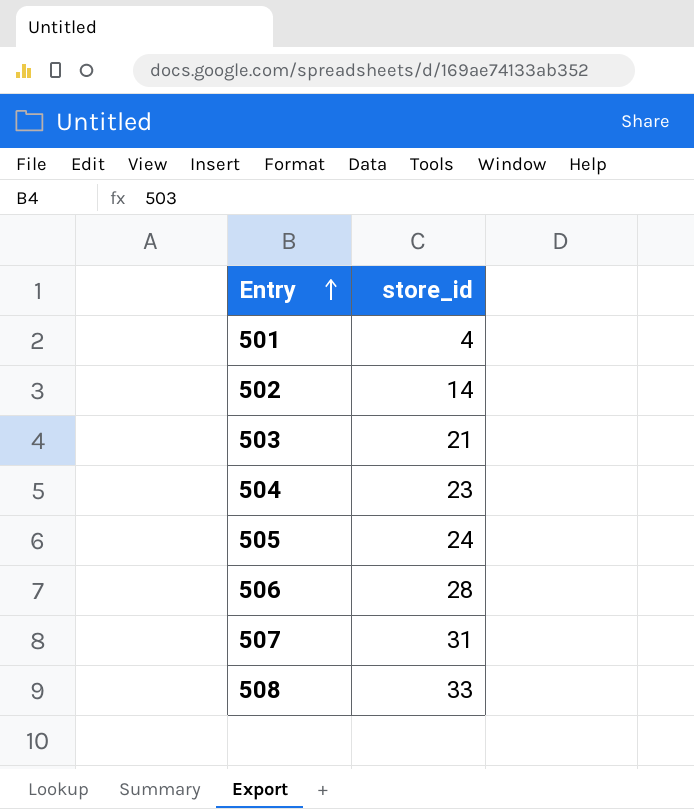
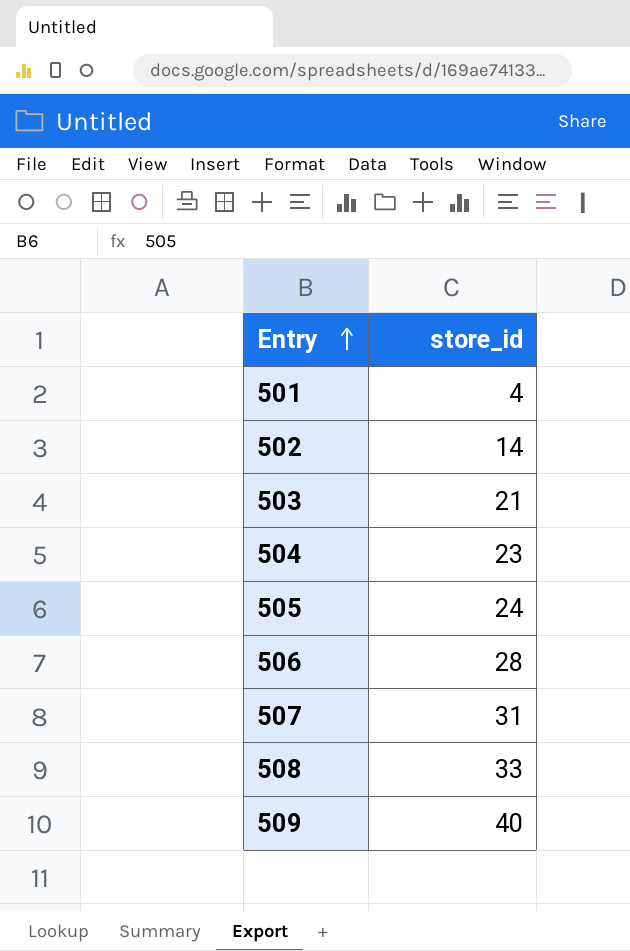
row 509: none -> 40

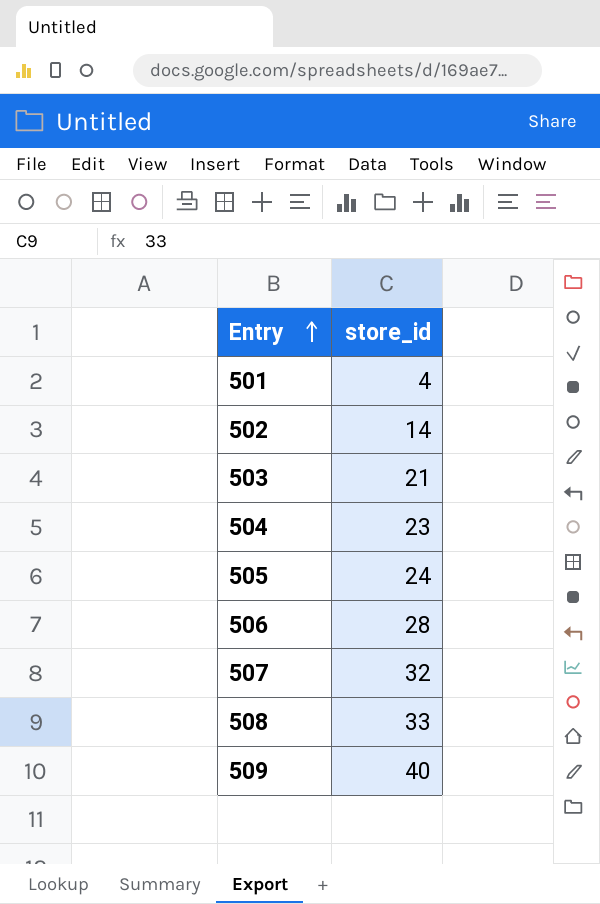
507 | store_id: 31 -> 32

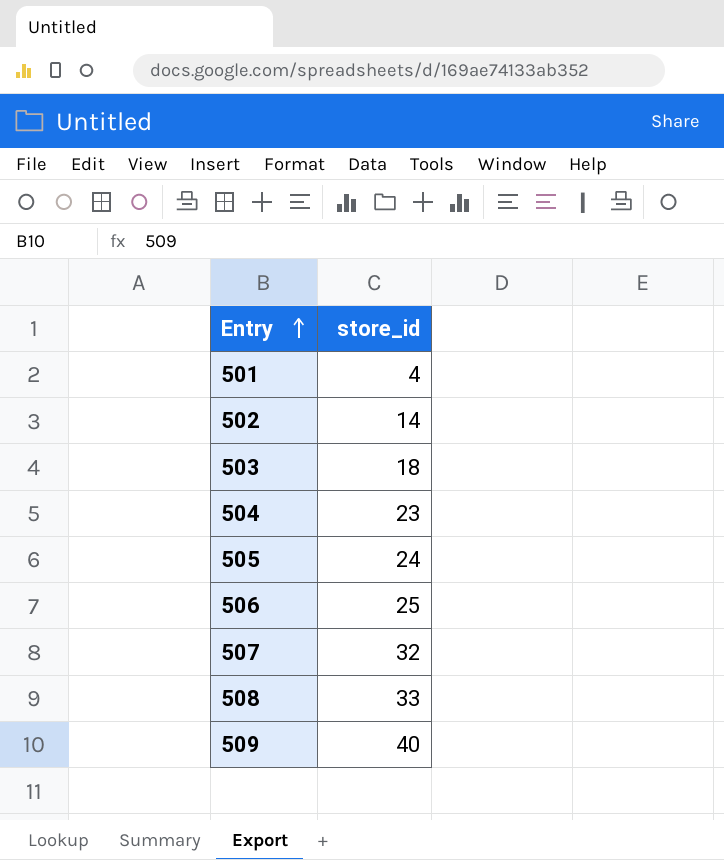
503 | store_id: 21 -> 18
506 | store_id: 28 -> 25

